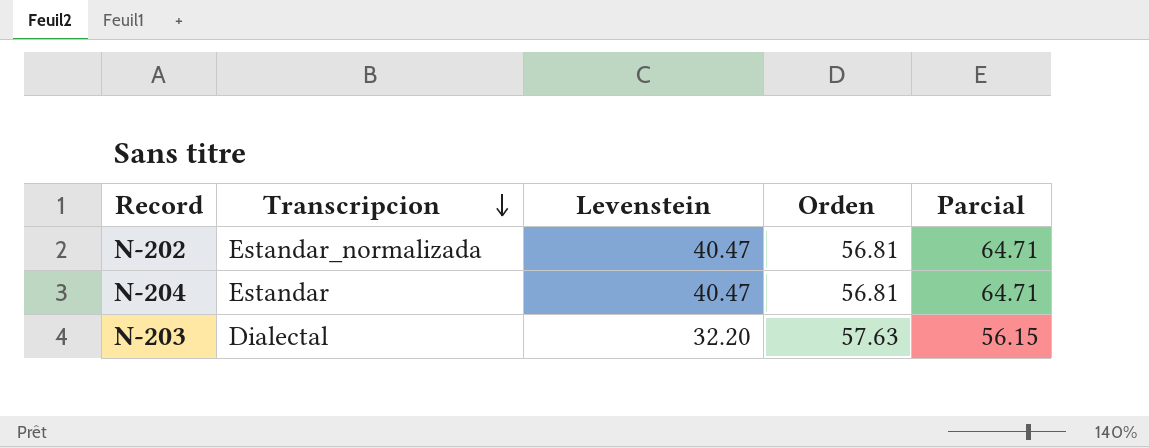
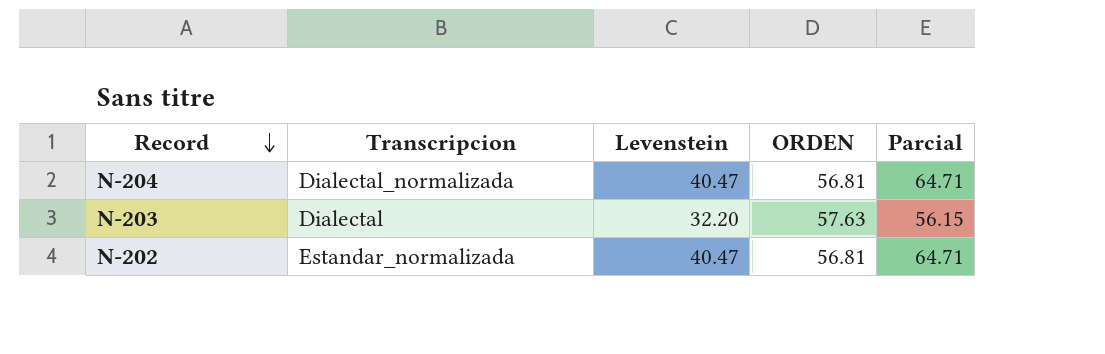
row order: Transcripcion descending -> Record descending
column name: Orden -> ORDEN
N-204 | Transcripcion: Estandar -> Dialectal_normalizada

